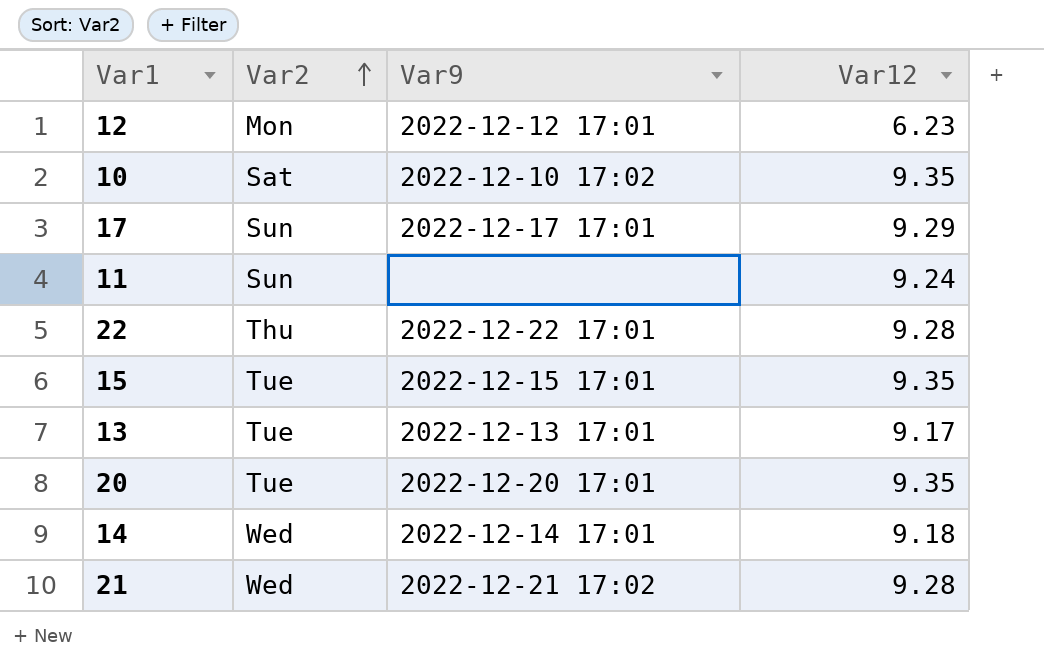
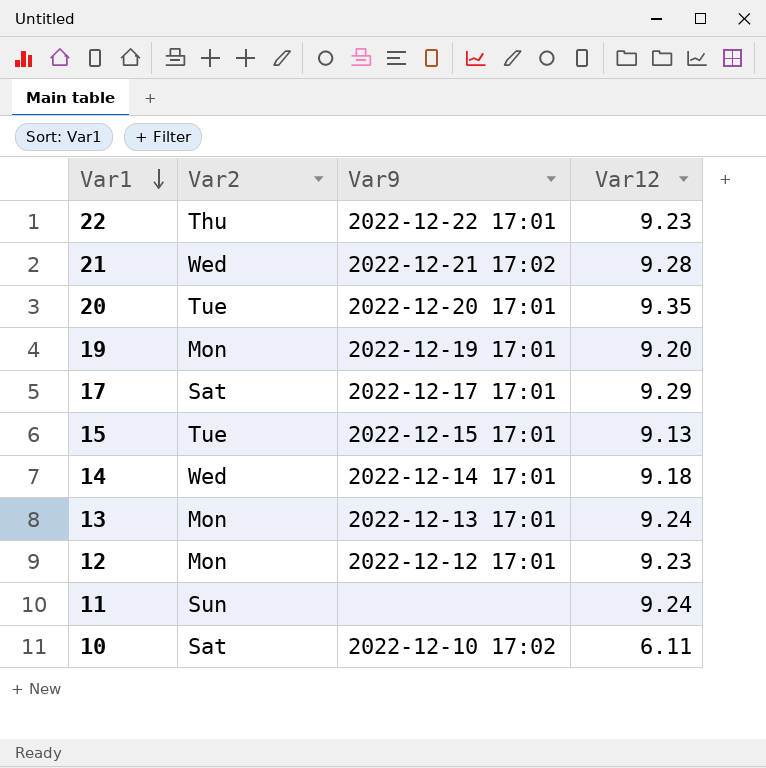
row order: Var2 ascending -> Var1 descending
22 | Var12: 9.28 -> 9.23
row 19: none -> Mon | 2022-12-19 17:01 | 9.20
17 | Var2: Sun -> Sat
15 | Var12: 9.35 -> 9.13
13 | Var2: Tue -> Mon
13 | Var12: 9.17 -> 9.24
12 | Var12: 6.23 -> 9.23
10 | Var12: 9.35 -> 6.11

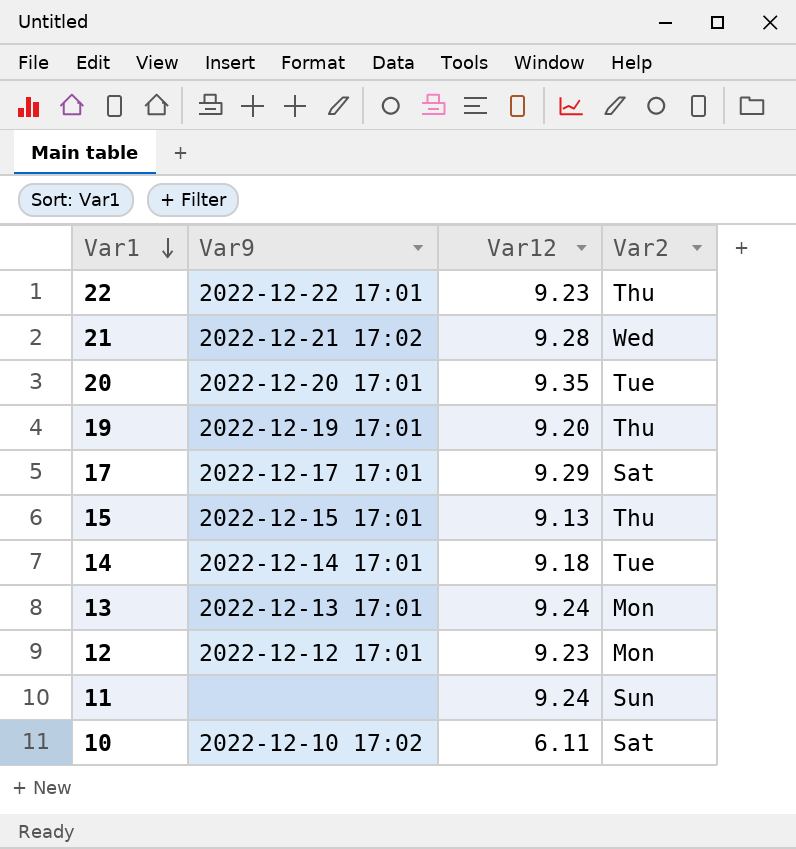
column Var2 | position: 2 -> 4
19 | Var2: Mon -> Thu
15 | Var2: Tue -> Thu
14 | Var2: Wed -> Tue

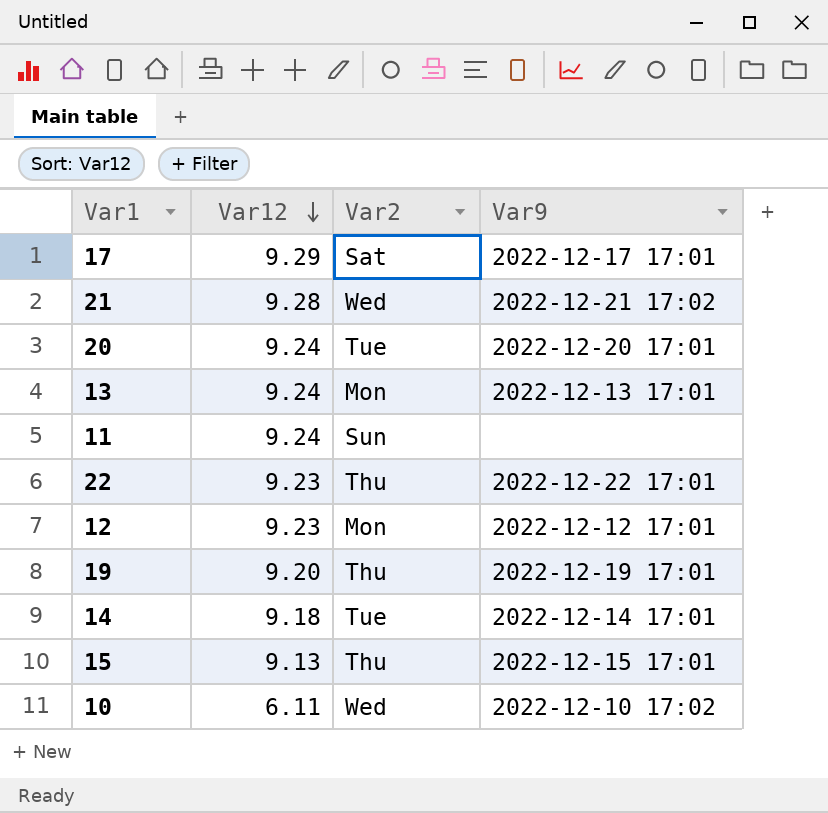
row order: Var1 descending -> Var12 descending
column Var9 | position: 2 -> 4
20 | Var12: 9.35 -> 9.24
10 | Var2: Sat -> Wed

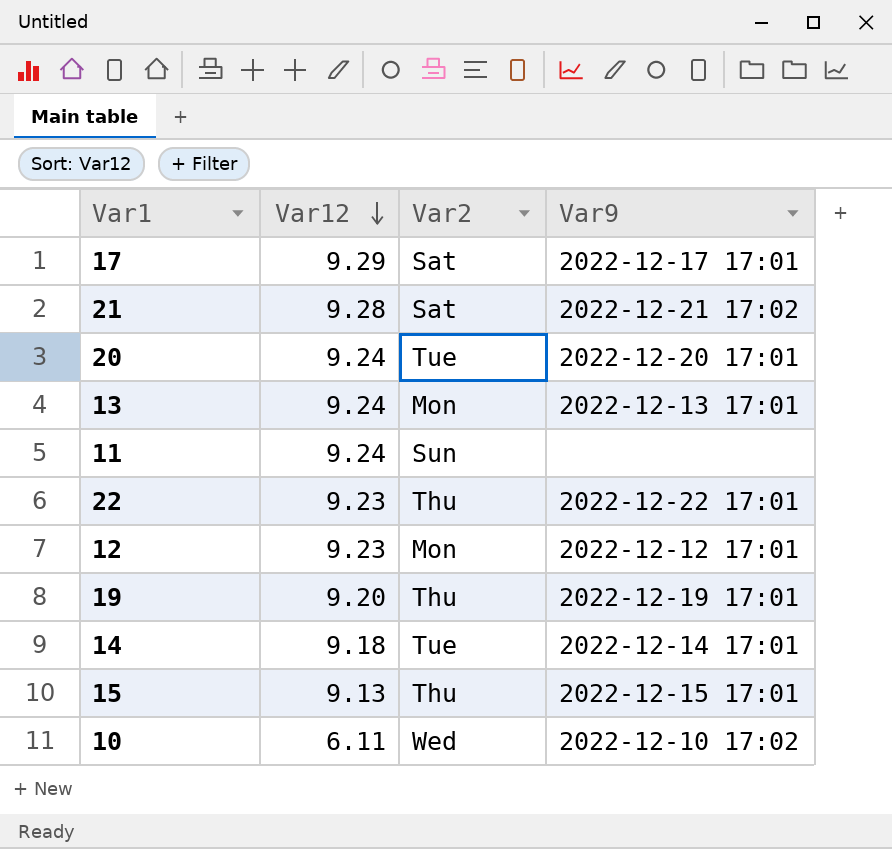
21 | Var2: Wed -> Sat

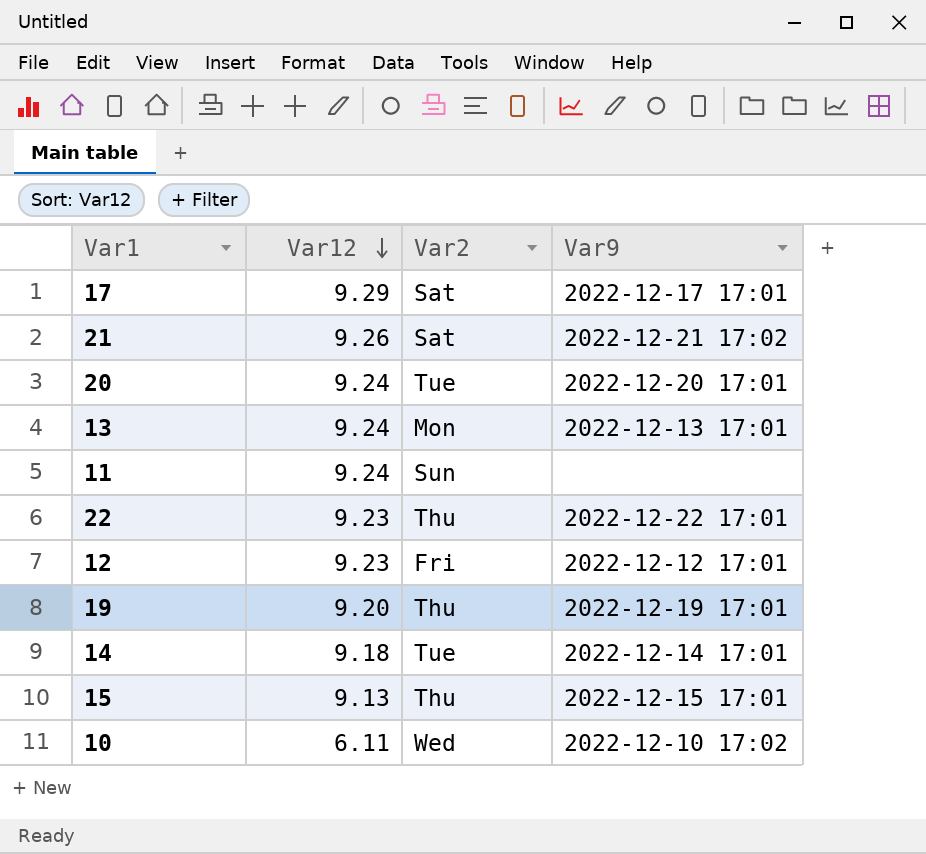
21 | Var12: 9.28 -> 9.26
12 | Var2: Mon -> Fri

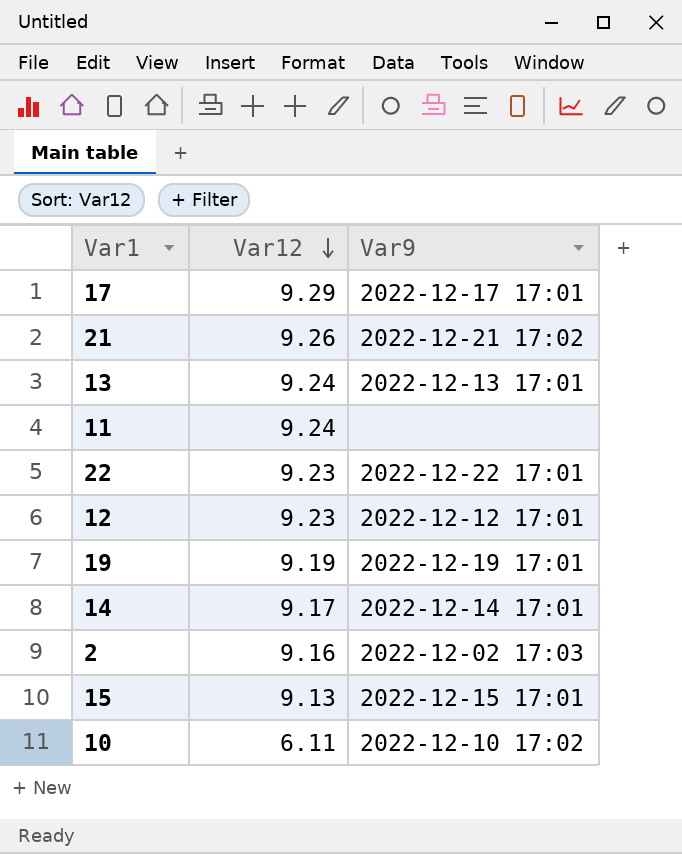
column Var2 | position: 3 -> none
row 20: 9.24 | Tue | 2022-12-20 17:01 -> none
19 | Var12: 9.20 -> 9.19
14 | Var12: 9.18 -> 9.17
row 2: none -> 9.16 | 2022-12-02 17:03

